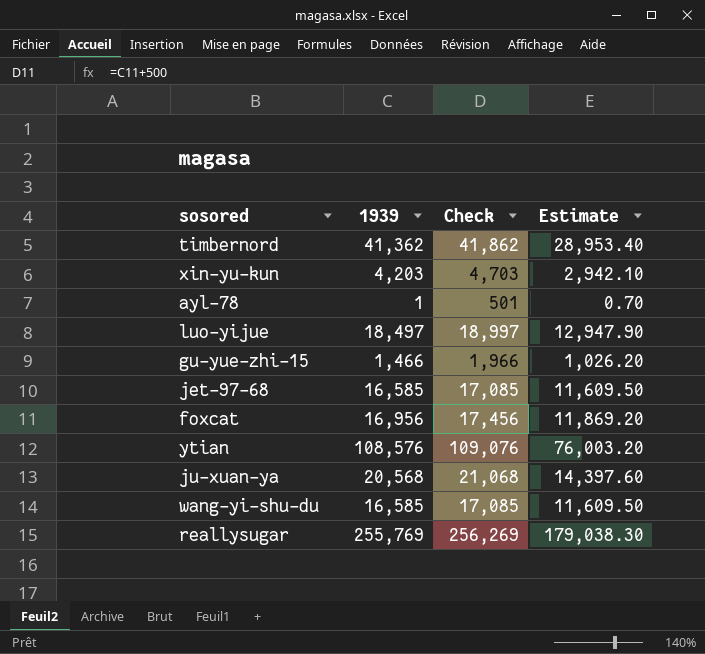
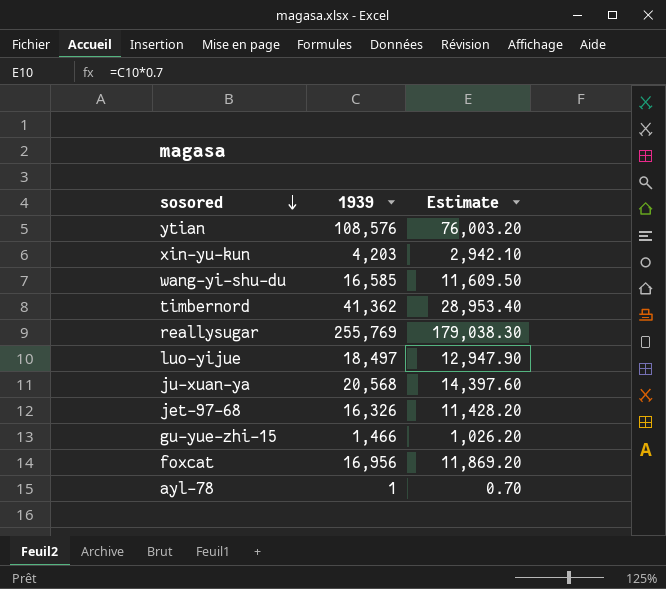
row order: none -> sosored descending
column Check | formula: [1939] + 500 -> none
jet-97-68 | 1939: 16,585 -> 16,326
jet-97-68 | Estimate: 11,609.50 -> 11,428.20

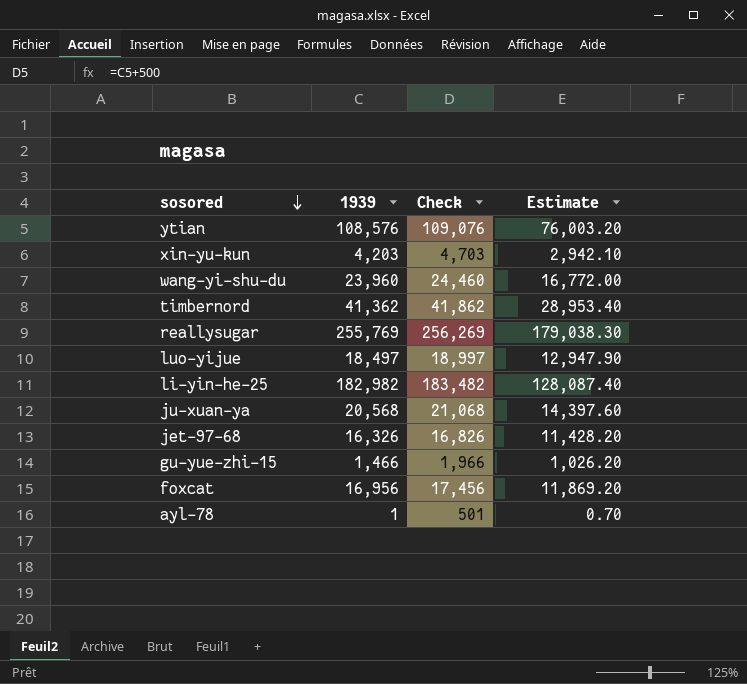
column Check | formula: none -> [1939] + 500
wang-yi-shu-du | 1939: 16,585 -> 23,960
wang-yi-shu-du | Estimate: 11,609.50 -> 16,772.00
row li-yin-he-25: none -> 182,982 | 183,482 | 128,087.40

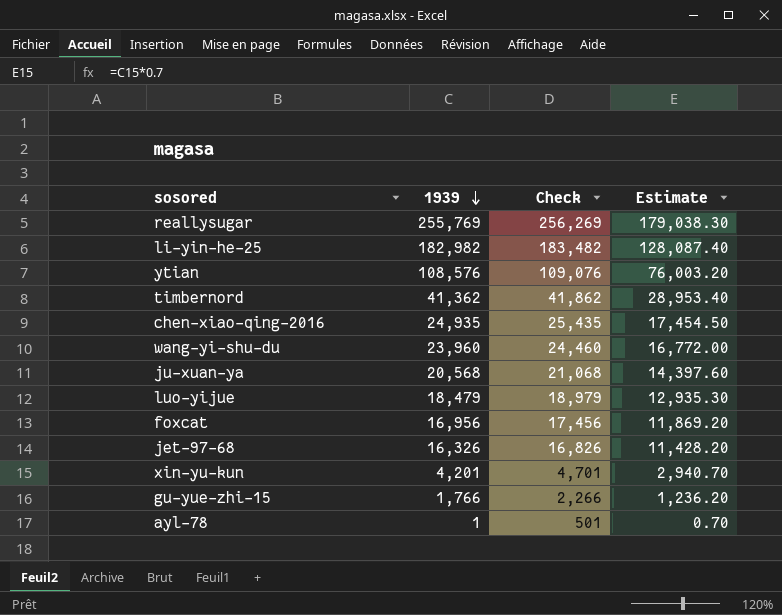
row order: sosored descending -> 1939 descending
row chen-xiao-qing-2016: none -> 24,935 | 25,435 | 17,454.50
luo-yijue | 1939: 18,497 -> 18,479
luo-yijue | Check: 18,997 -> 18,979
luo-yijue | Estimate: 12,947.90 -> 12,935.30
xin-yu-kun | 1939: 4,203 -> 4,201
xin-yu-kun | Check: 4,703 -> 4,701
xin-yu-kun | Estimate: 2,942.10 -> 2,940.70
gu-yue-zhi-15 | 1939: 1,466 -> 1,766
gu-yue-zhi-15 | Check: 1,966 -> 2,266
gu-yue-zhi-15 | Estimate: 1,026.20 -> 1,236.20

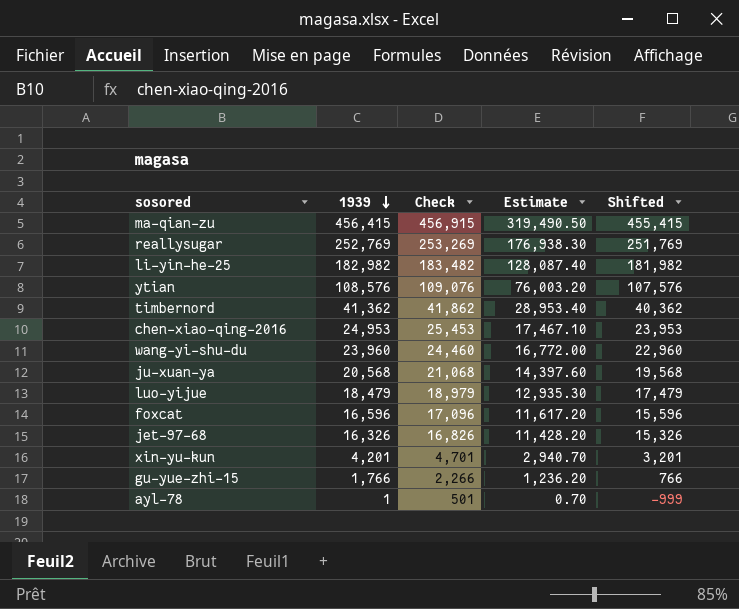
column Shifted | formula: none -> [1939] - 1000
row ma-qian-zu: none -> 456,415 | 456,915 | 319,490.50 | 455,415
reallysugar | 1939: 255,769 -> 252,769
reallysugar | Check: 256,269 -> 253,269
reallysugar | Estimate: 179,038.30 -> 176,938.30
chen-xiao-qing-2016 | 1939: 24,935 -> 24,953
chen-xiao-qing-2016 | Check: 25,435 -> 25,453
chen-xiao-qing-2016 | Estimate: 17,454.50 -> 17,467.10
foxcat | 1939: 16,956 -> 16,596
foxcat | Check: 17,456 -> 17,096
foxcat | Estimate: 11,869.20 -> 11,617.20

